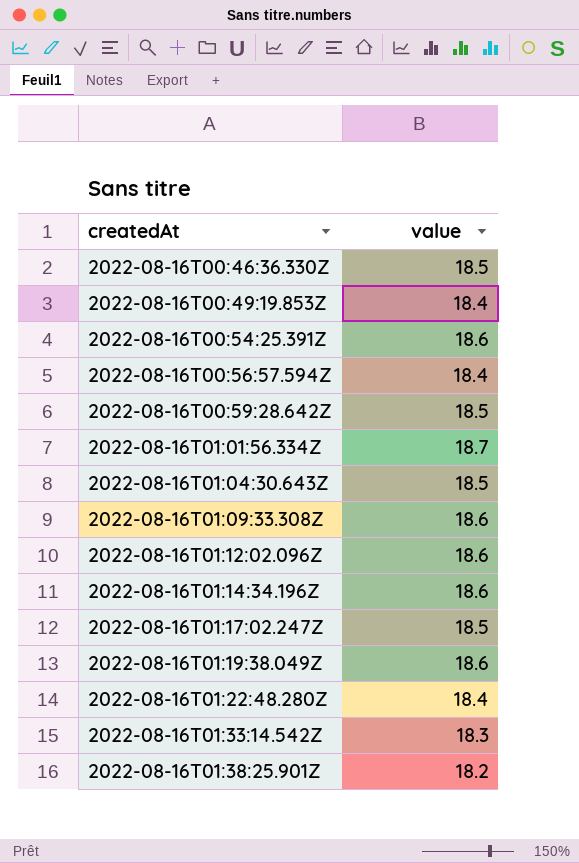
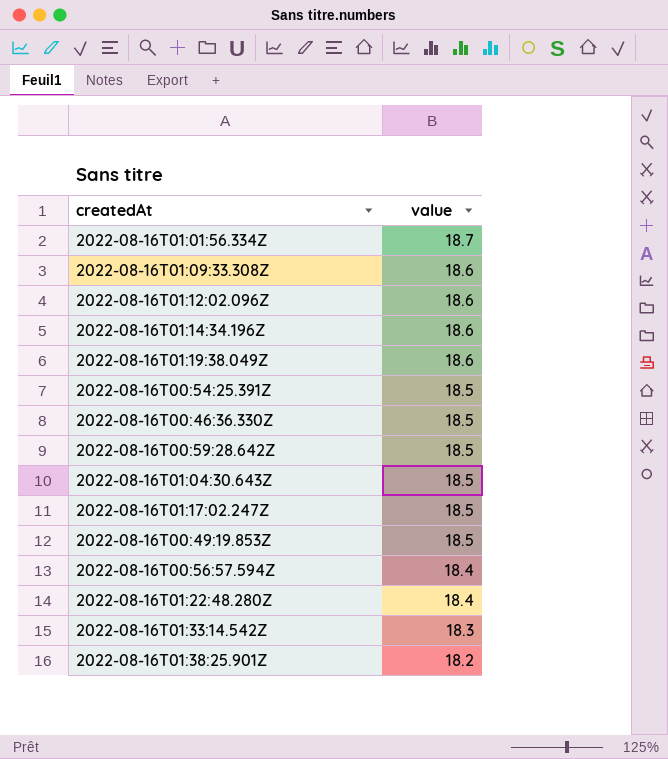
row order: createdAt ascending -> value descending
2022-08-16T00:54:25.391Z | value: 18.6 -> 18.5
2022-08-16T00:49:19.853Z | value: 18.4 -> 18.5

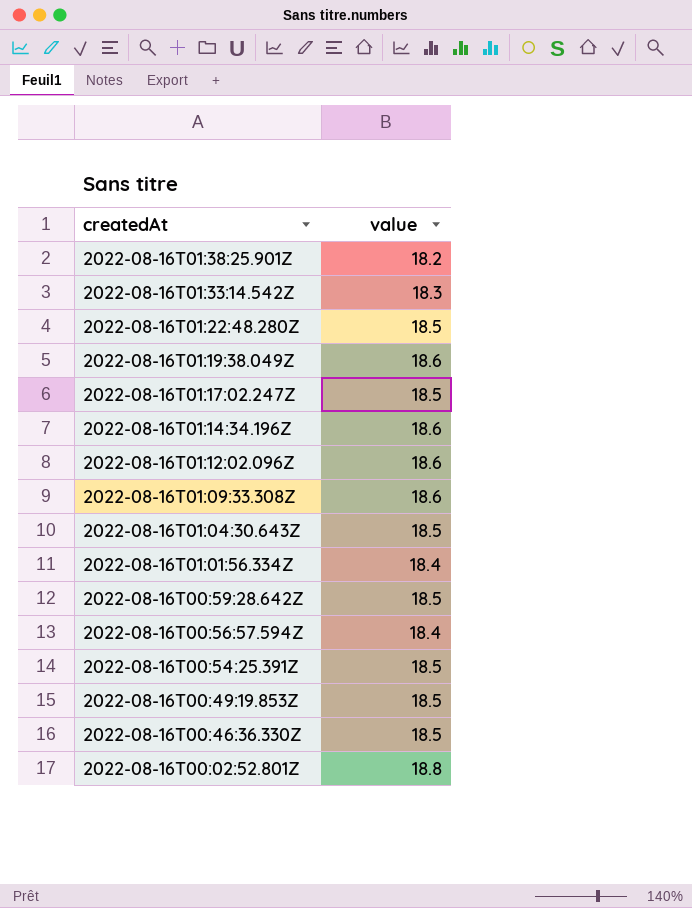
row order: value descending -> createdAt descending
2022-08-16T01:22:48.280Z | value: 18.4 -> 18.5
2022-08-16T01:01:56.334Z | value: 18.7 -> 18.4
row 2022-08-16T00:02:52.801Z: none -> 18.8

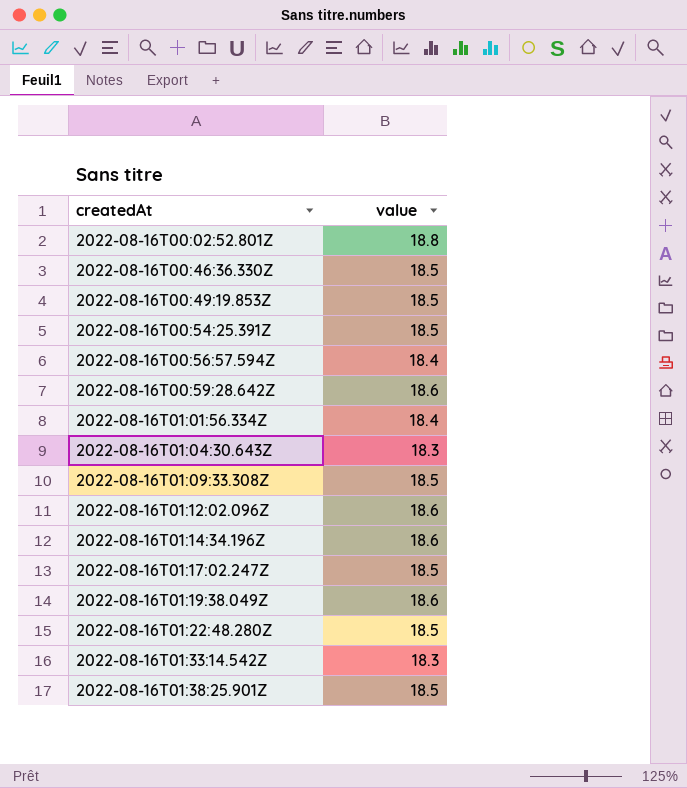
row order: createdAt descending -> createdAt ascending
2022-08-16T00:59:28.642Z | value: 18.5 -> 18.6
2022-08-16T01:04:30.643Z | value: 18.5 -> 18.3
2022-08-16T01:09:33.308Z | value: 18.6 -> 18.5
2022-08-16T01:38:25.901Z | value: 18.2 -> 18.5

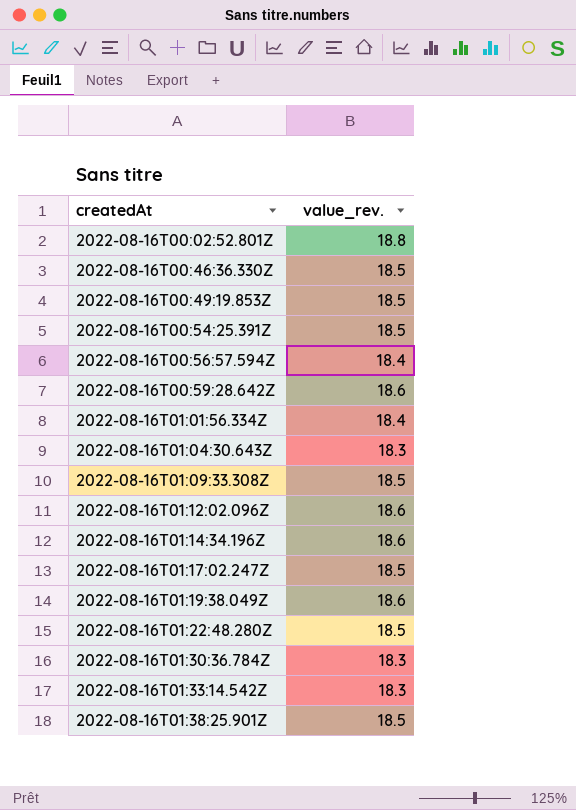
column name: value -> value_rev.
row 2022-08-16T01:30:36.784Z: none -> 18.3

